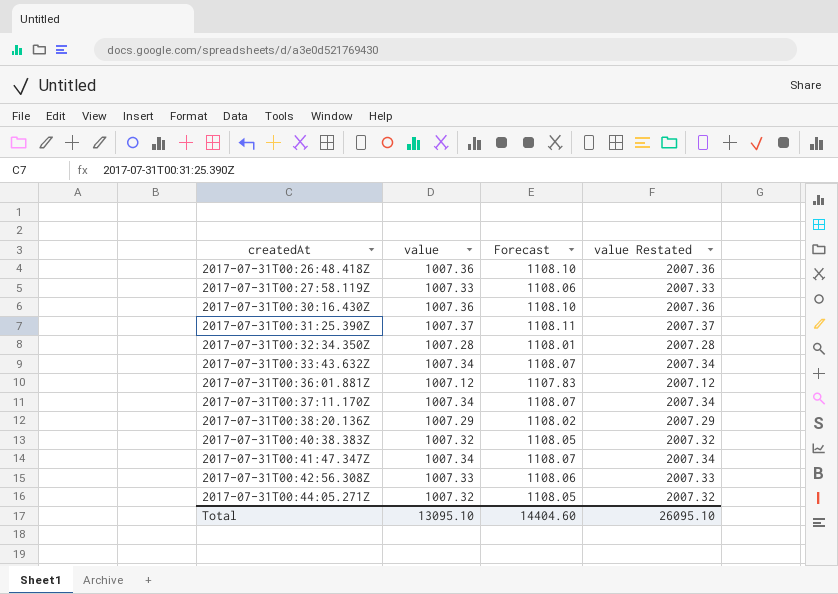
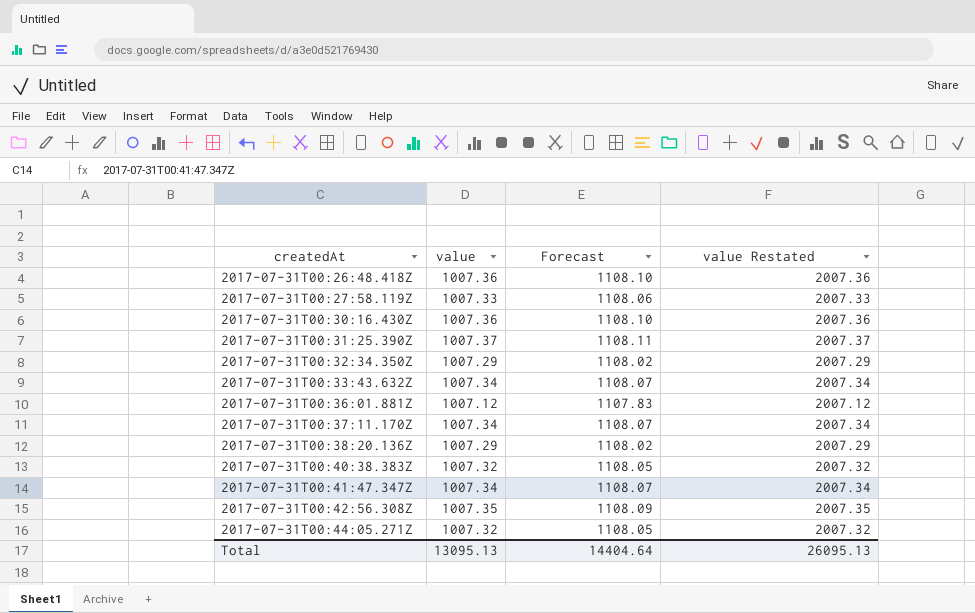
2017-07-31T00:32:34.350Z | value: 1007.28 -> 1007.29
2017-07-31T00:32:34.350Z | Forecast: 1108.01 -> 1108.02
2017-07-31T00:32:34.350Z | value Restated: 2007.28 -> 2007.29
2017-07-31T00:42:56.308Z | value: 1007.33 -> 1007.35
2017-07-31T00:42:56.308Z | Forecast: 1108.06 -> 1108.09
2017-07-31T00:42:56.308Z | value Restated: 2007.33 -> 2007.35
Total | value: 13095.10 -> 13095.13
Total | Forecast: 14404.60 -> 14404.64
Total | value Restated: 26095.10 -> 26095.13

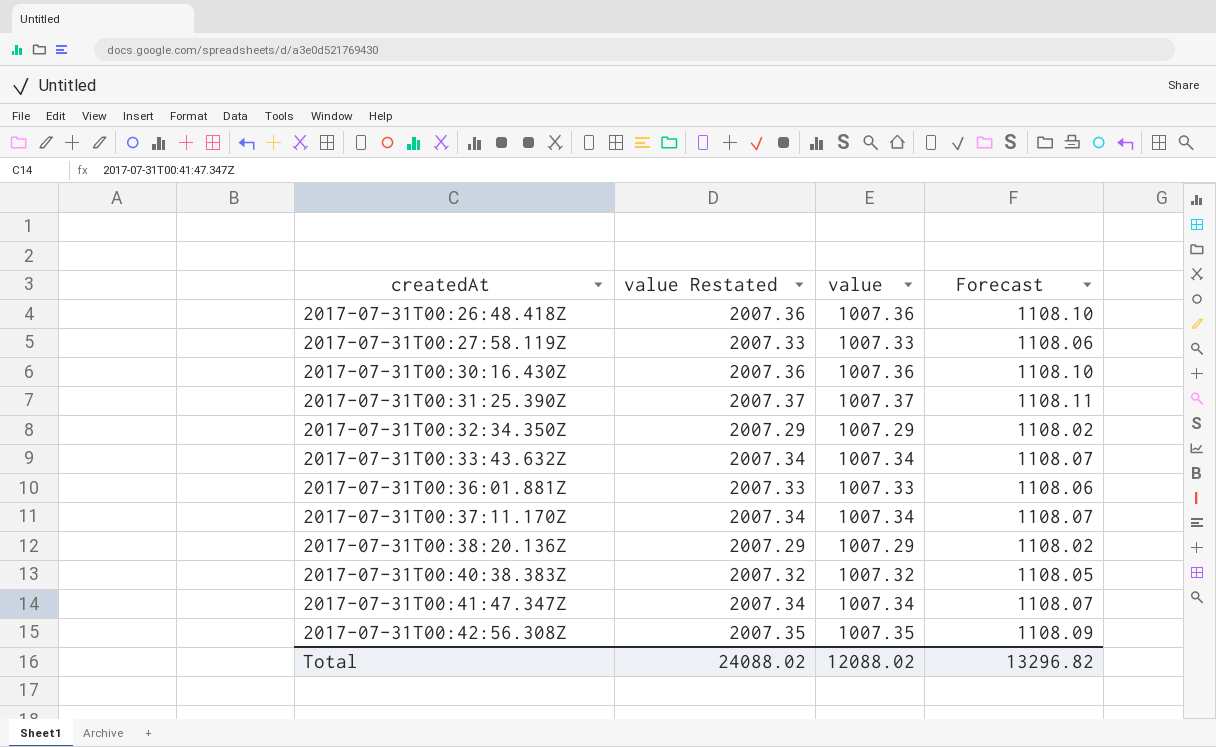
column value Restated | position: 4 -> 2
row 2017-07-31T00:44:05.271Z: 1007.32 | 1108.05 | 2007.32 -> none
2017-07-31T00:36:01.881Z | value Restated: 2007.12 -> 2007.33
2017-07-31T00:36:01.881Z | value: 1007.12 -> 1007.33
2017-07-31T00:36:01.881Z | Forecast: 1107.83 -> 1108.06
Total | value Restated: 26095.13 -> 24088.02
Total | value: 13095.13 -> 12088.02
Total | Forecast: 14404.64 -> 13296.82

